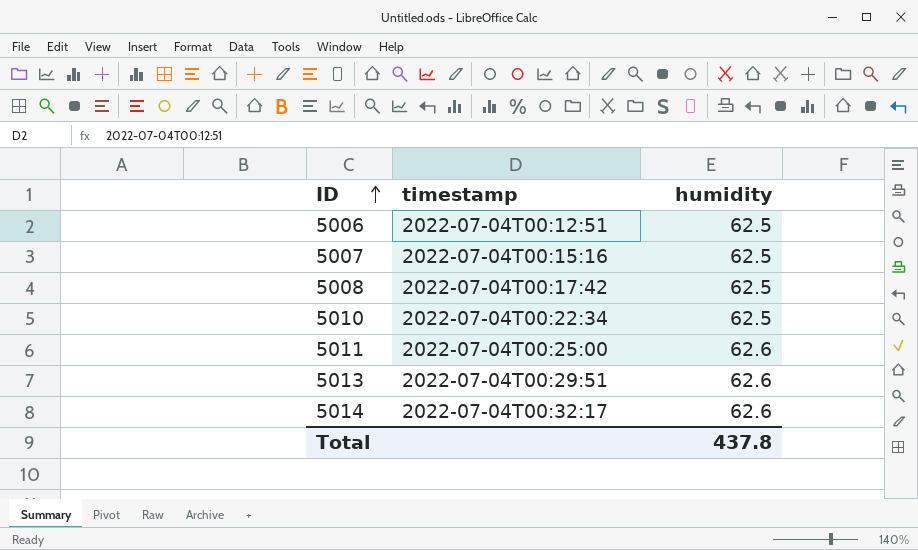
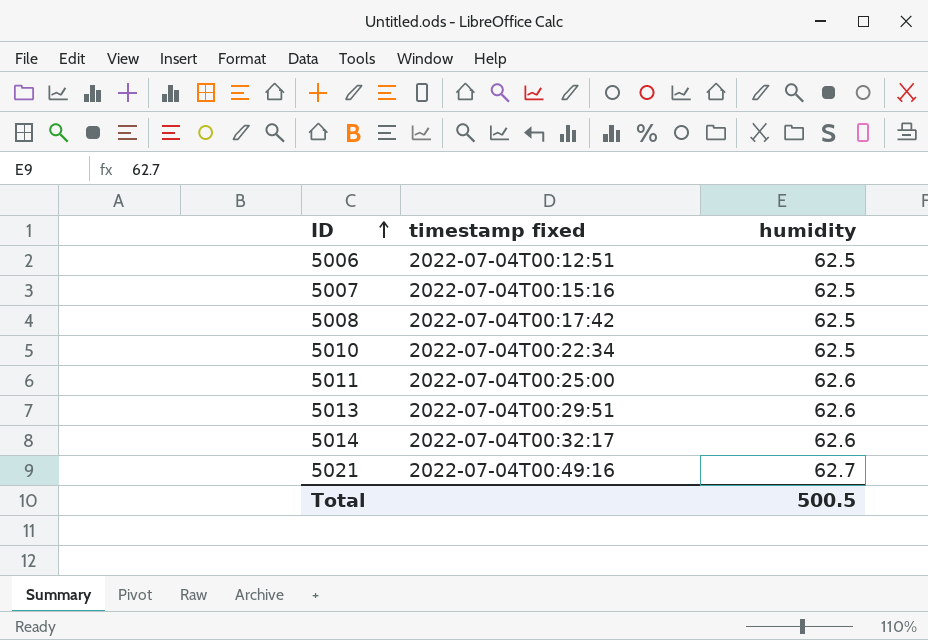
column name: timestamp -> timestamp fixed
row 5021: none -> 2022-07-04T00:49:16 | 62.7
Total | humidity: 437.8 -> 500.5

